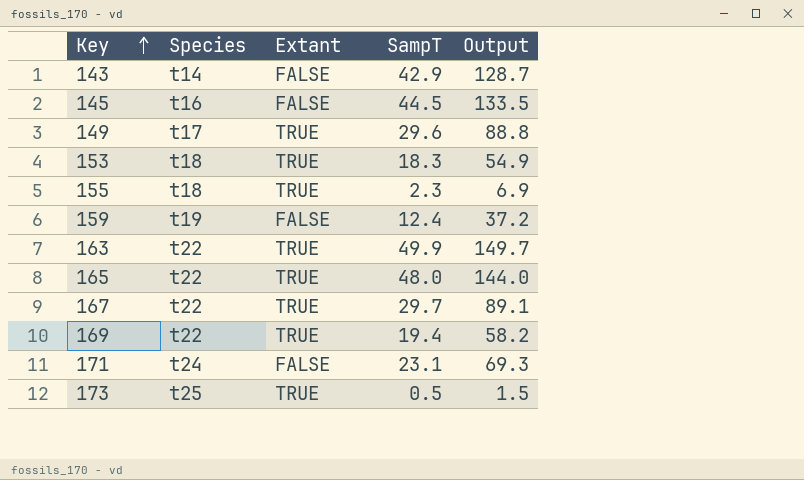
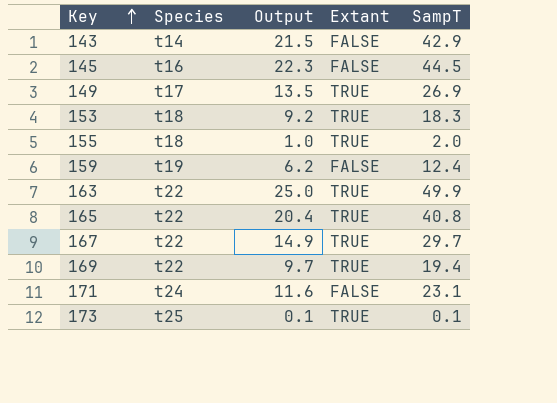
column Output | formula: [SampT] * 3 -> [SampT] * 0.5
column Output | position: 5 -> 3
149 | SampT: 29.6 -> 26.9
155 | SampT: 2.3 -> 2.0
165 | SampT: 48.0 -> 40.8
173 | SampT: 0.5 -> 0.1

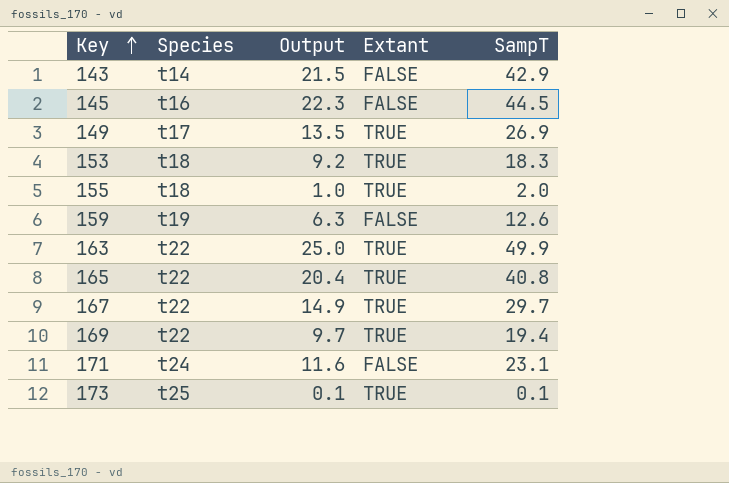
159 | Output: 6.2 -> 6.3
159 | SampT: 12.4 -> 12.6

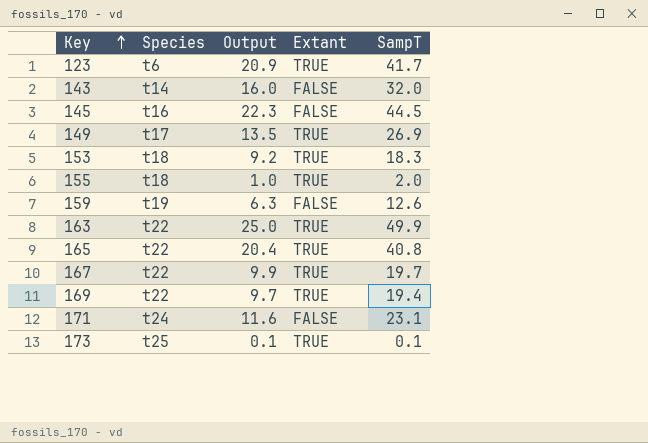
row 123: none -> t6 | 20.9 | TRUE | 41.7
143 | Output: 21.5 -> 16.0
143 | SampT: 42.9 -> 32.0
167 | Output: 14.9 -> 9.9
167 | SampT: 29.7 -> 19.7

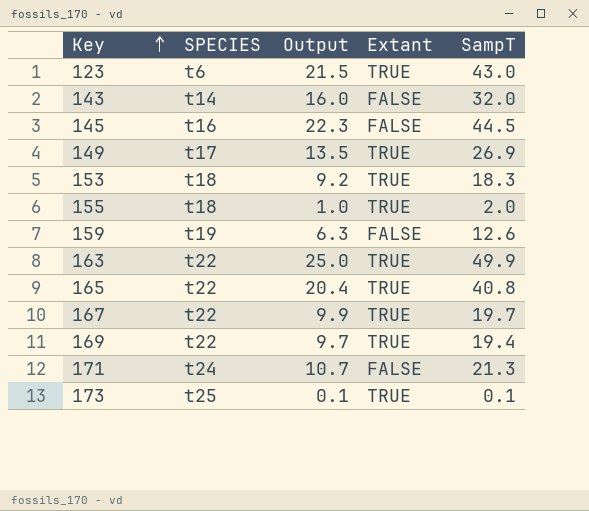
column name: Species -> SPECIES
123 | Output: 20.9 -> 21.5
123 | SampT: 41.7 -> 43.0
171 | Output: 11.6 -> 10.7
171 | SampT: 23.1 -> 21.3

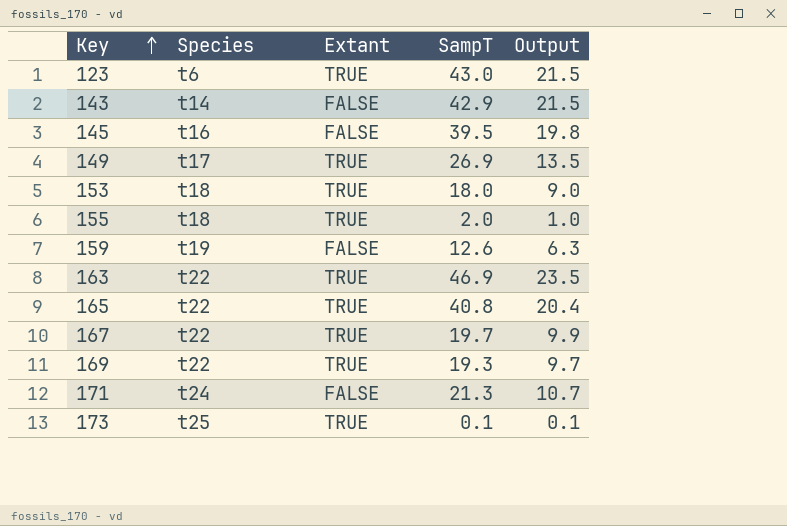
column name: SPECIES -> Species
column Output | position: 3 -> 5
143 | SampT: 32.0 -> 42.9
143 | Output: 16.0 -> 21.5
145 | SampT: 44.5 -> 39.5
145 | Output: 22.3 -> 19.8
153 | SampT: 18.3 -> 18.0
153 | Output: 9.2 -> 9.0
163 | SampT: 49.9 -> 46.9
163 | Output: 25.0 -> 23.5
169 | SampT: 19.4 -> 19.3

